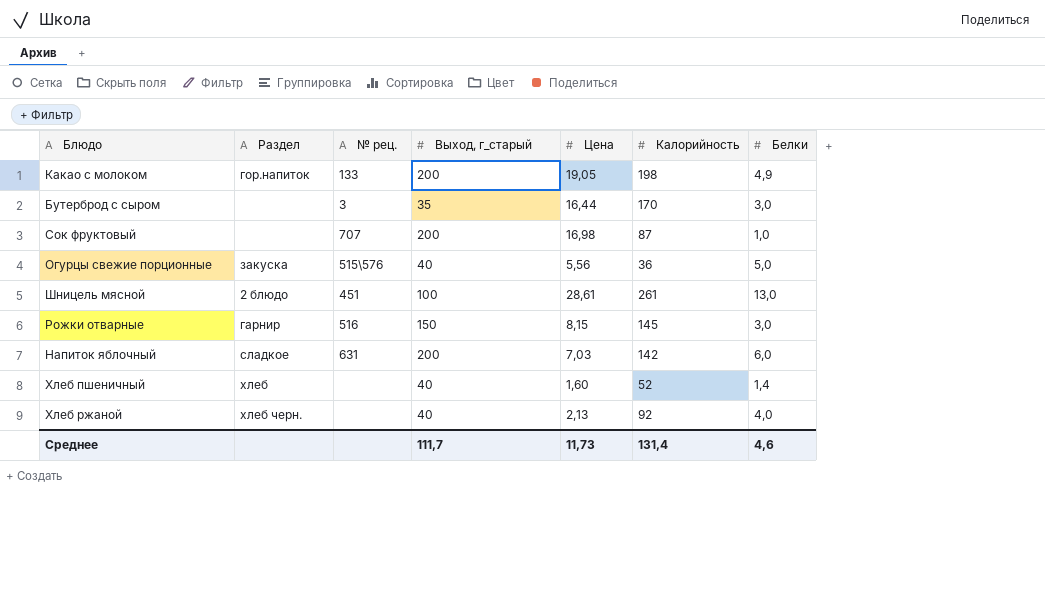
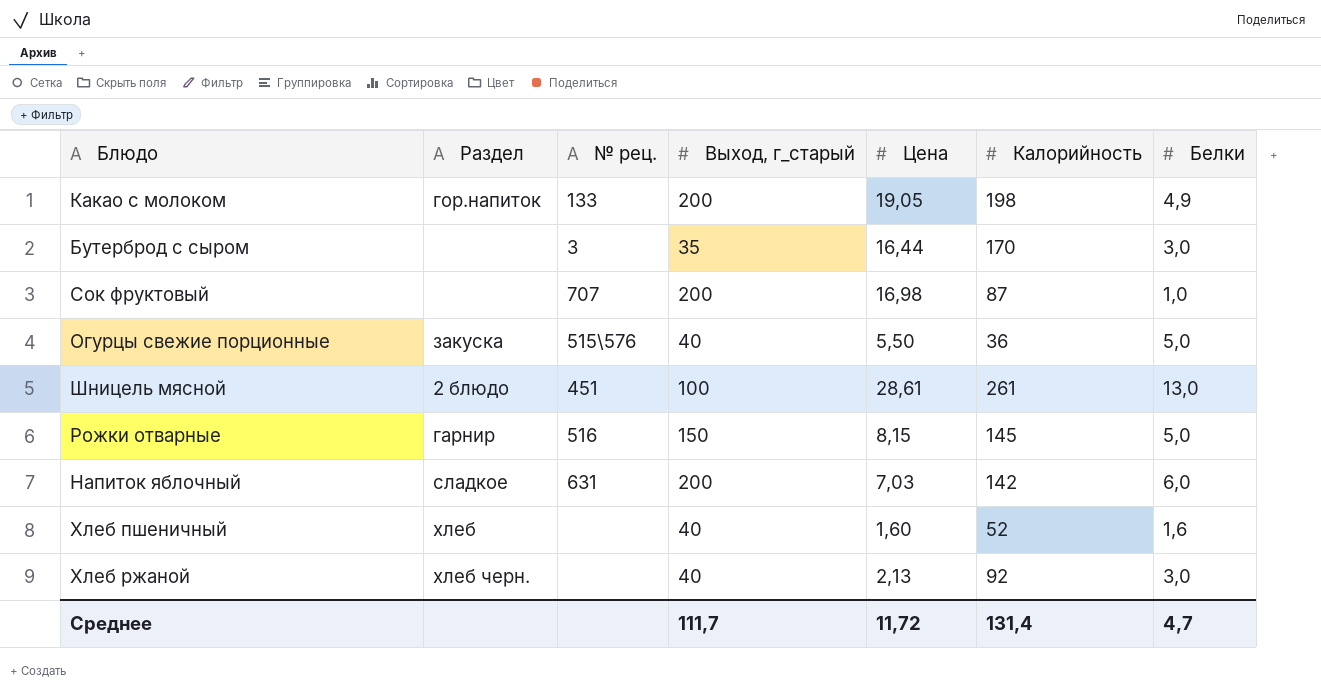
Огурцы свежие порционные | Цена: 5,56 -> 5,50
Рожки отварные | Белки: 3,0 -> 5,0
Хлеб пшеничный | Белки: 1,4 -> 1,6
Хлеб ржаной | Белки: 4,0 -> 3,0
Среднее | Цена: 11,73 -> 11,72
Среднее | Белки: 4,6 -> 4,7

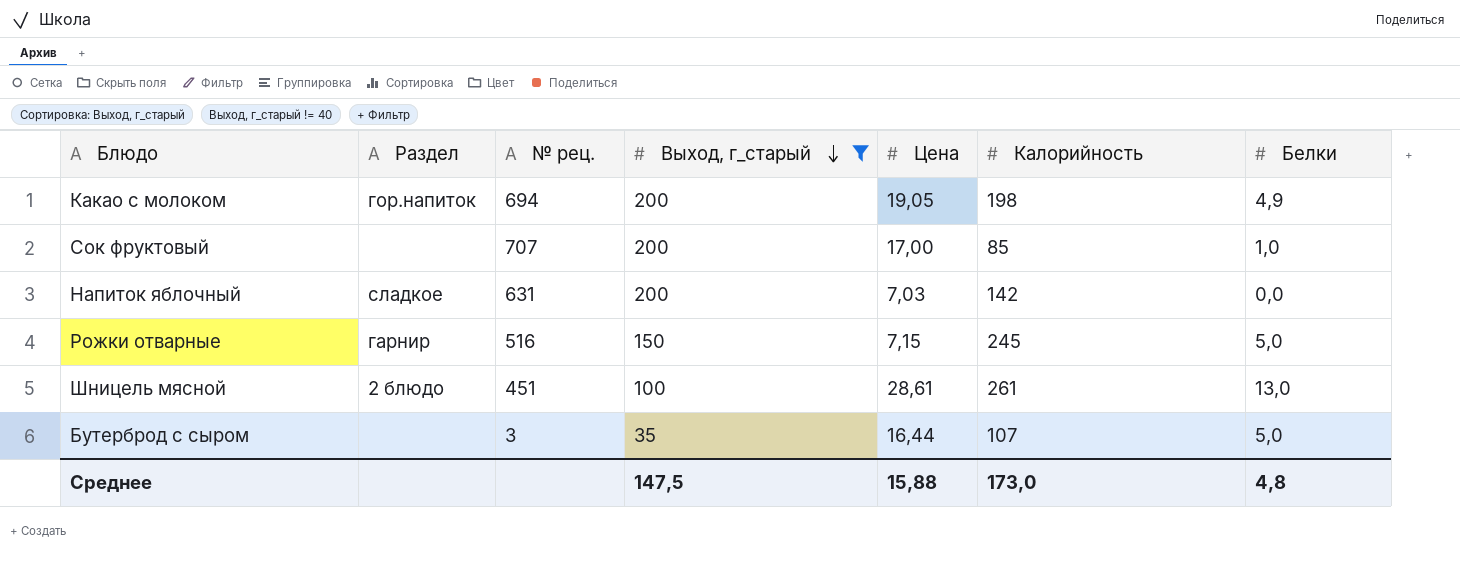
filter: none -> Выход, г_старый != 40
row order: none -> Выход, г_старый descending
Какао с молоком | № рец.: 133 -> 694
Сок фруктовый | Цена: 16,98 -> 17,00
Сок фруктовый | Калорийность: 87 -> 85
Напиток яблочный | Белки: 6,0 -> 0,0
Рожки отварные | Цена: 8,15 -> 7,15
Рожки отварные | Калорийность: 145 -> 245
Бутерброд с сыром | Калорийность: 170 -> 107
Бутерброд с сыром | Белки: 3,0 -> 5,0
Среднее | Выход, г_старый: 111,7 -> 147,5
Среднее | Цена: 11,72 -> 15,88
Среднее | Калорийность: 131,4 -> 173,0
Среднее | Белки: 4,7 -> 4,8

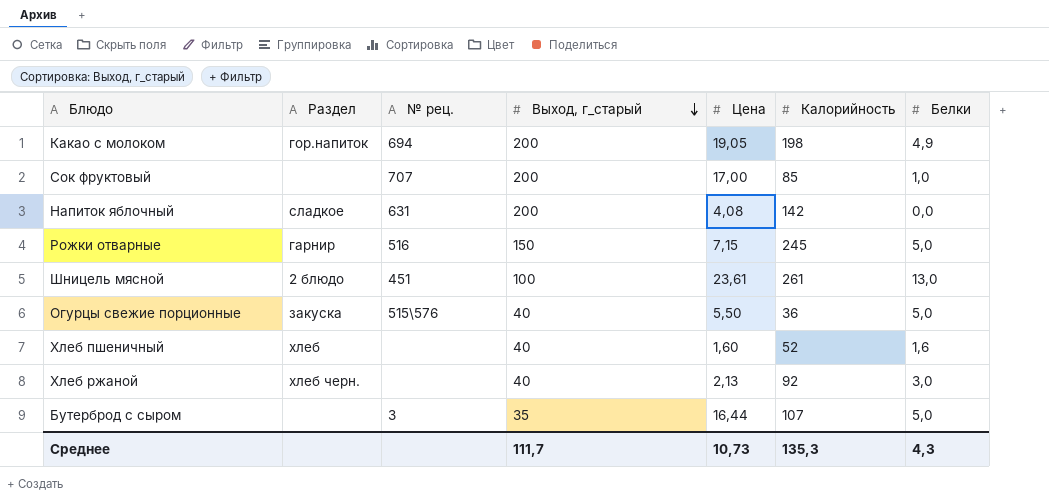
filter: Выход, г_старый != 40 -> none
Напиток яблочный | Цена: 7,03 -> 4,08
Шницель мясной | Цена: 28,61 -> 23,61
Среднее | Выход, г_старый: 147,5 -> 111,7
Среднее | Цена: 15,88 -> 10,73
Среднее | Калорийность: 173,0 -> 135,3
Среднее | Белки: 4,8 -> 4,3

